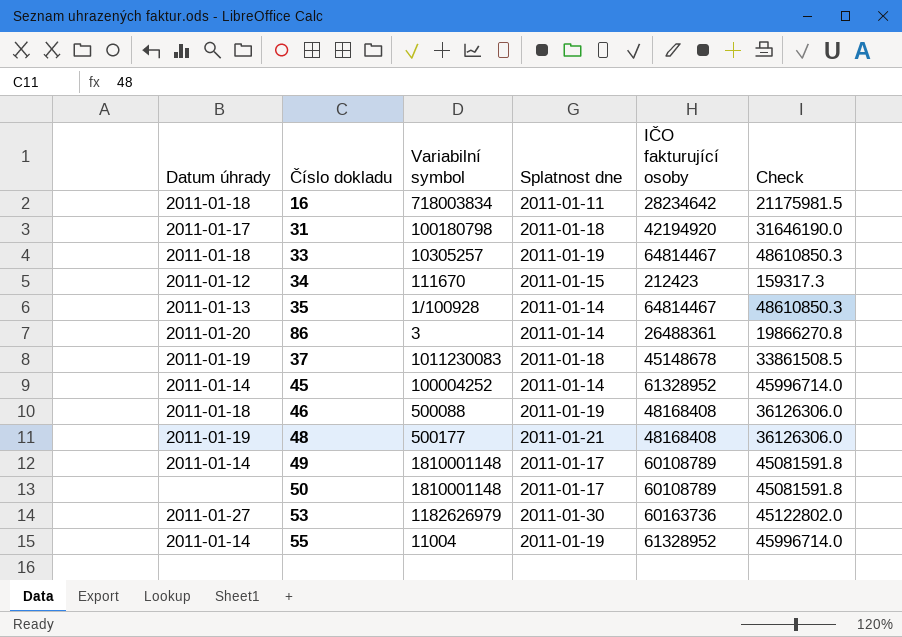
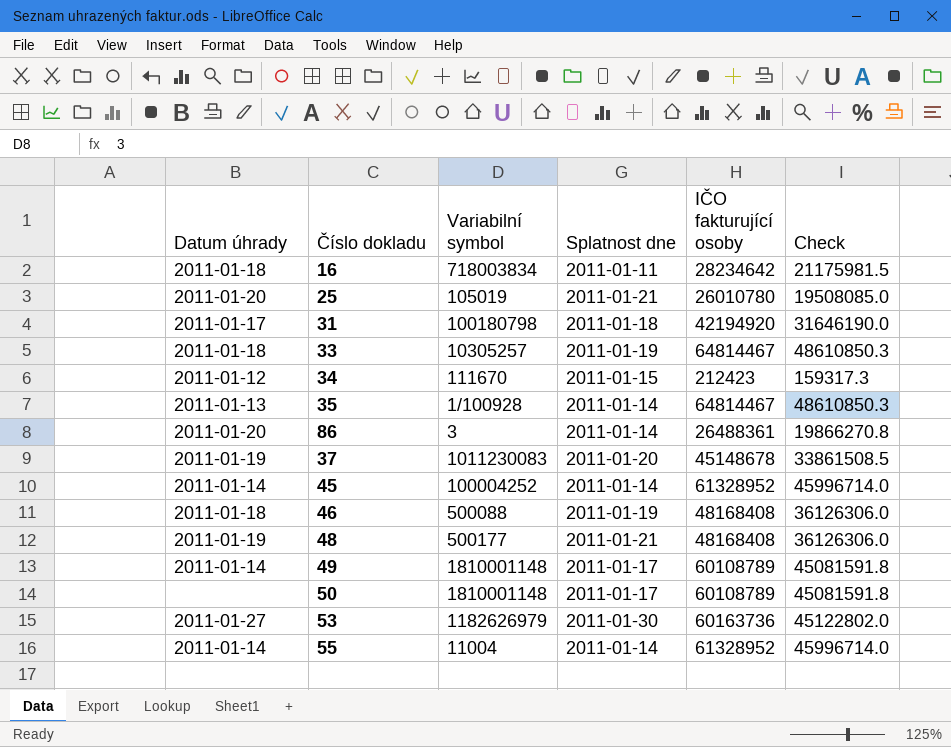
row 25: none -> 2011-01-20 | 105019 | 2011-01-21 | 26010780 | 19508085.0
37 | Splatnost dne: 2011-01-18 -> 2011-01-20
55 | Splatnost dne: 2011-01-19 -> 2011-01-14

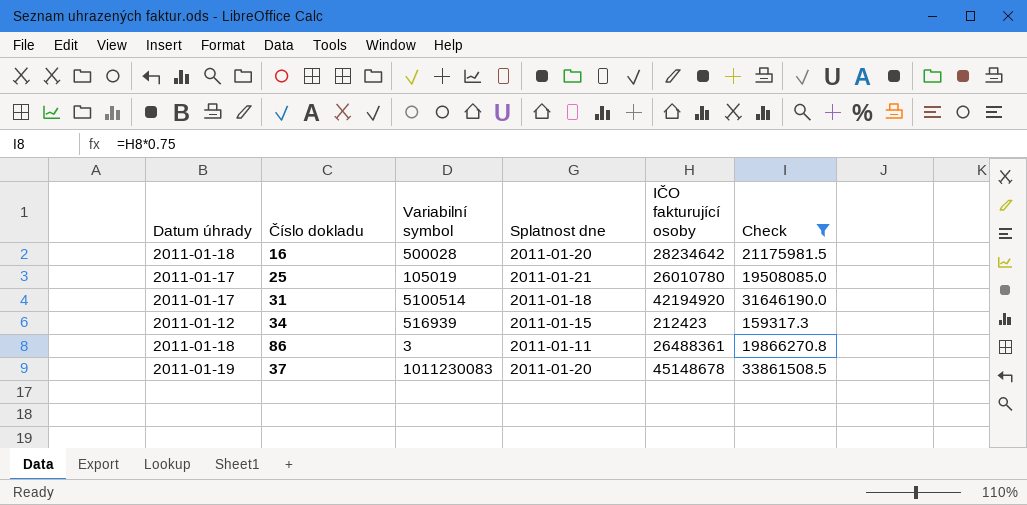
filter: none -> Check <= 33861508.5
16 | Variabilní symbol: 718003834 -> 500028
16 | Splatnost dne: 2011-01-11 -> 2011-01-20
25 | Datum úhrady: 2011-01-20 -> 2011-01-17
31 | Variabilní symbol: 100180798 -> 5100514
34 | Variabilní symbol: 111670 -> 516939
86 | Datum úhrady: 2011-01-20 -> 2011-01-18
86 | Splatnost dne: 2011-01-14 -> 2011-01-11

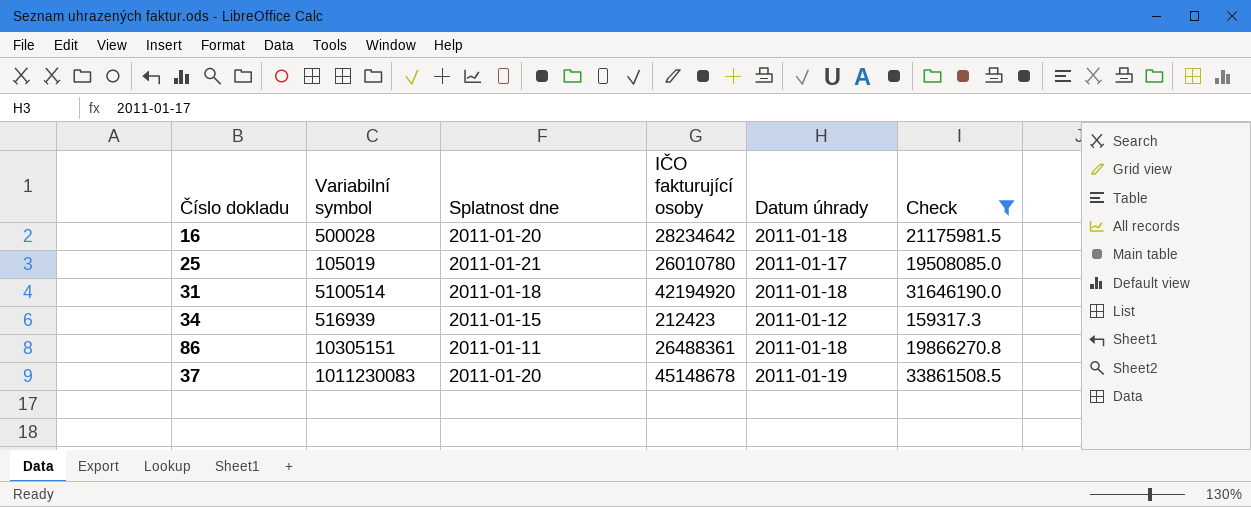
column Datum úhrady | position: 1 -> 5
31 | Datum úhrady: 2011-01-17 -> 2011-01-18
86 | Variabilní symbol: 3 -> 10305151

